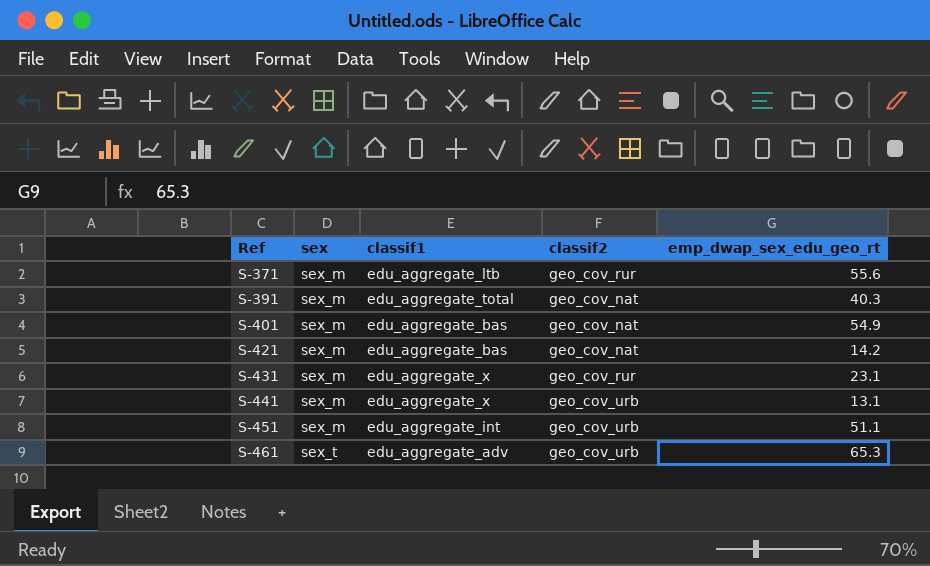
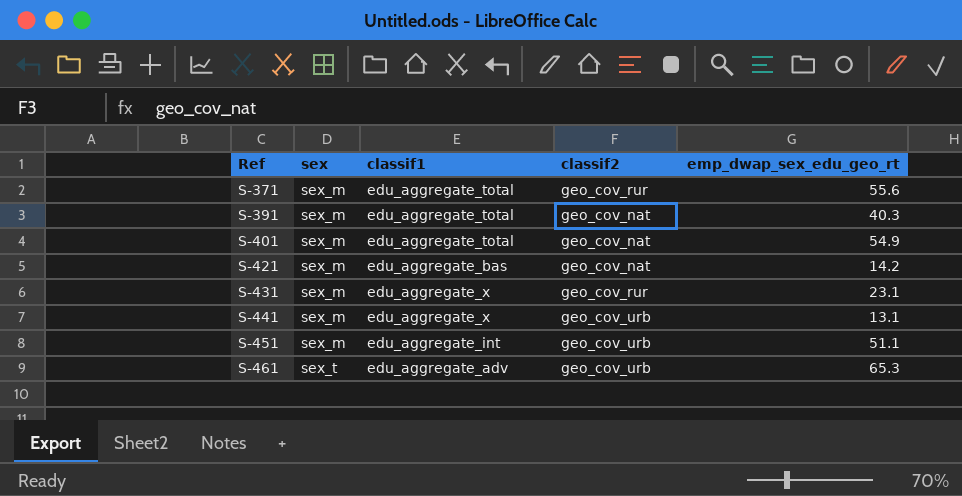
S-371 | classif1: edu_aggregate_ltb -> edu_aggregate_total
S-401 | classif1: edu_aggregate_bas -> edu_aggregate_total

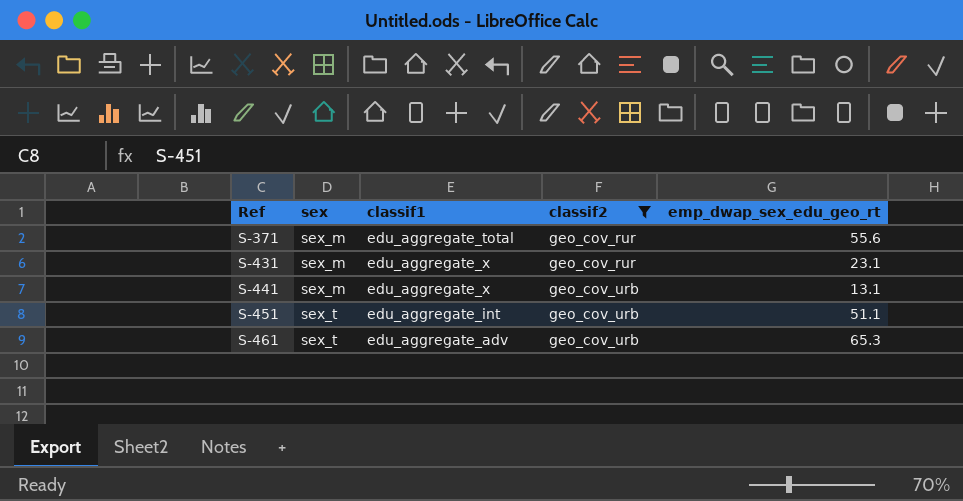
filter: none -> classif2 != geo_cov_nat
S-451 | sex: sex_m -> sex_t

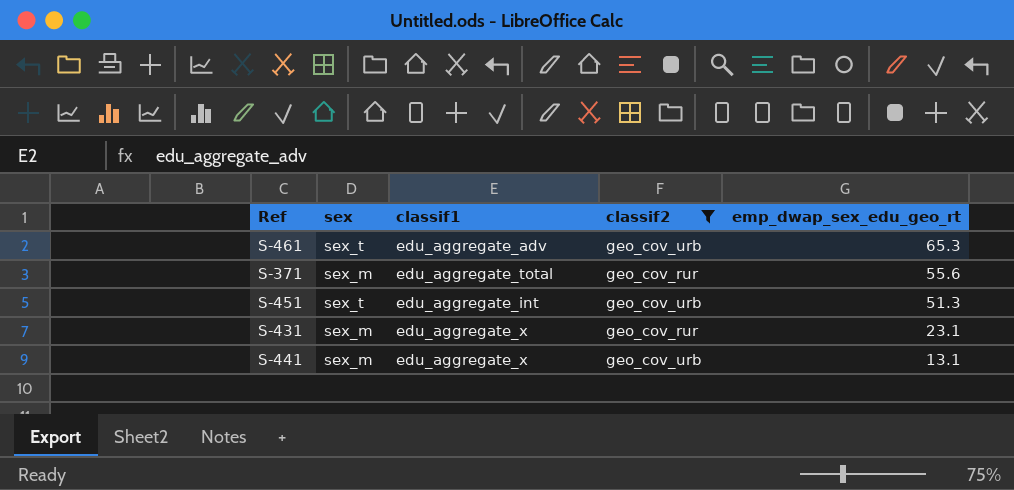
row order: Ref ascending -> emp_dwap_sex_edu_geo_rt descending
S-451 | emp_dwap_sex_edu_geo_rt: 51.1 -> 51.3

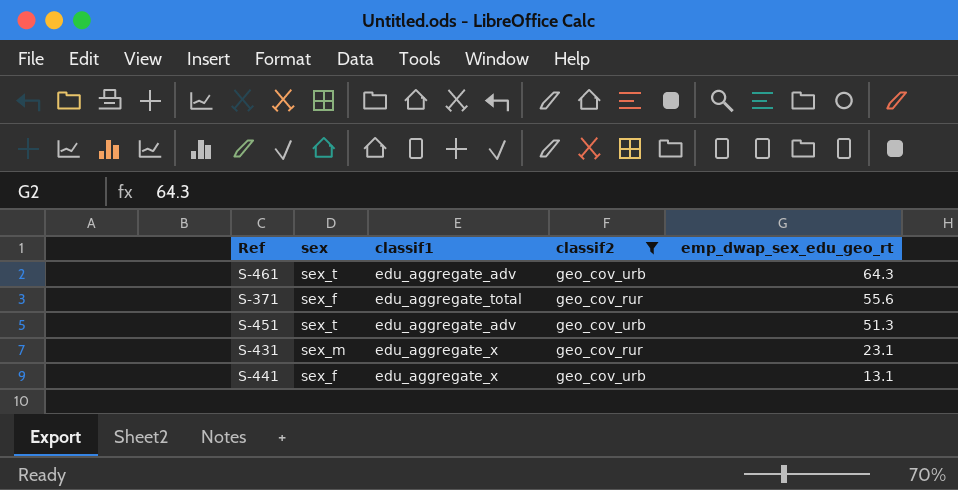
S-461 | emp_dwap_sex_edu_geo_rt: 65.3 -> 64.3
S-371 | sex: sex_m -> sex_f
S-451 | classif1: edu_aggregate_int -> edu_aggregate_adv
S-441 | sex: sex_m -> sex_f

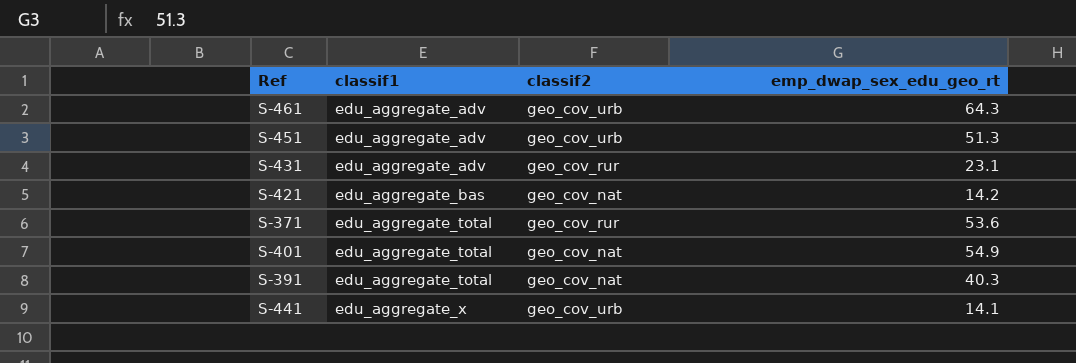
filter: classif2 != geo_cov_nat -> none
row order: emp_dwap_sex_edu_geo_rt descending -> classif1 ascending
column sex | position: 2 -> none
S-431 | classif1: edu_aggregate_x -> edu_aggregate_adv
S-371 | emp_dwap_sex_edu_geo_rt: 55.6 -> 53.6
S-441 | emp_dwap_sex_edu_geo_rt: 13.1 -> 14.1

